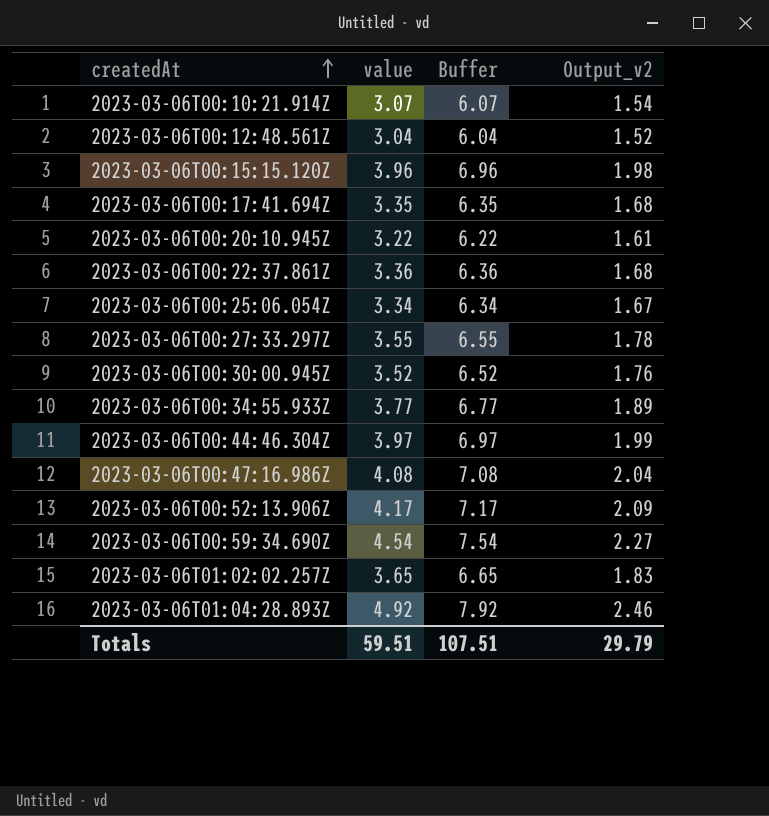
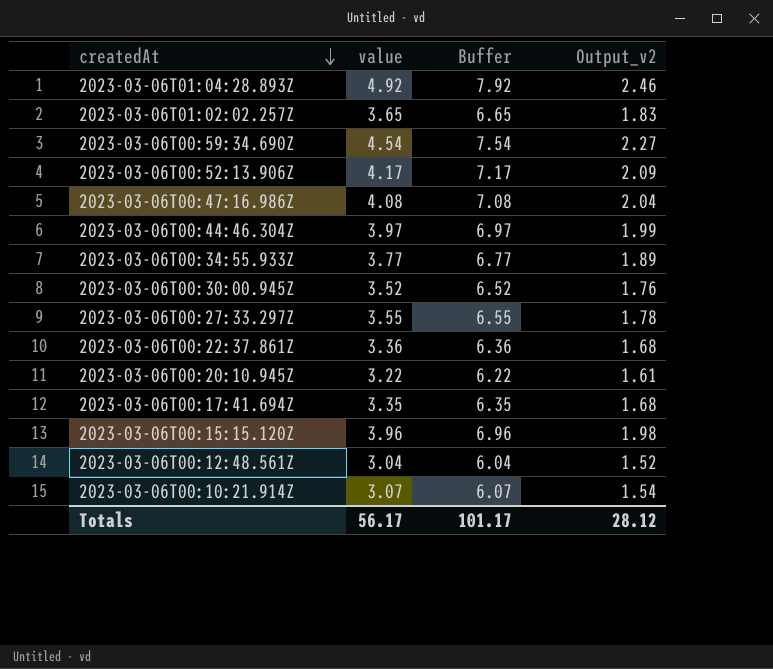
row order: createdAt ascending -> createdAt descending
row 2023-03-06T00:25:06.054Z: 3.34 | 6.34 | 1.67 -> none
Totals | value: 59.51 -> 56.17
Totals | Buffer: 107.51 -> 101.17
Totals | Output_v2: 29.79 -> 28.12

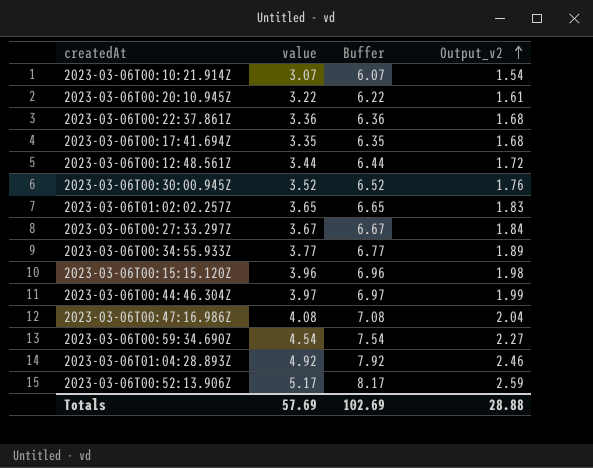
row order: createdAt descending -> Output_v2 ascending
2023-03-06T00:12:48.561Z | value: 3.04 -> 3.44
2023-03-06T00:12:48.561Z | Buffer: 6.04 -> 6.44
2023-03-06T00:12:48.561Z | Output_v2: 1.52 -> 1.72
2023-03-06T00:27:33.297Z | value: 3.55 -> 3.67
2023-03-06T00:27:33.297Z | Buffer: 6.55 -> 6.67
2023-03-06T00:27:33.297Z | Output_v2: 1.78 -> 1.84
2023-03-06T00:52:13.906Z | value: 4.17 -> 5.17
2023-03-06T00:52:13.906Z | Buffer: 7.17 -> 8.17
2023-03-06T00:52:13.906Z | Output_v2: 2.09 -> 2.59
Totals | value: 56.17 -> 57.69
Totals | Buffer: 101.17 -> 102.69
Totals | Output_v2: 28.12 -> 28.88

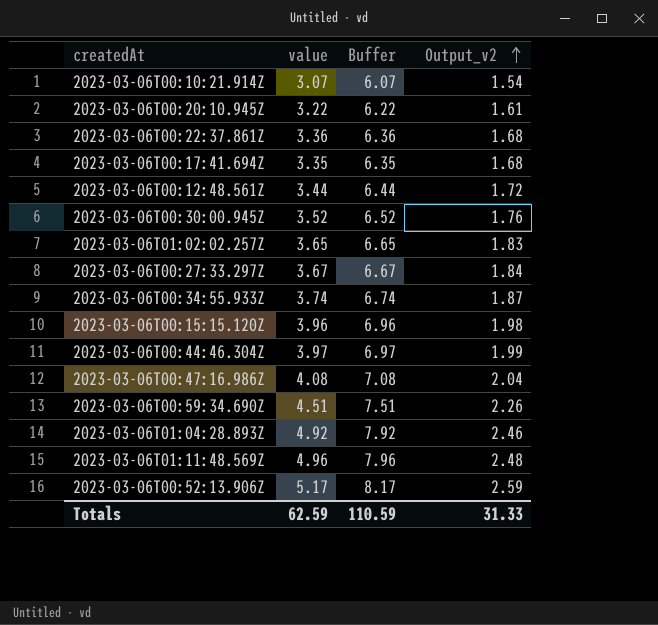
2023-03-06T00:34:55.933Z | value: 3.77 -> 3.74
2023-03-06T00:34:55.933Z | Buffer: 6.77 -> 6.74
2023-03-06T00:34:55.933Z | Output_v2: 1.89 -> 1.87
2023-03-06T00:59:34.690Z | value: 4.54 -> 4.51
2023-03-06T00:59:34.690Z | Buffer: 7.54 -> 7.51
2023-03-06T00:59:34.690Z | Output_v2: 2.27 -> 2.26
row 2023-03-06T01:11:48.569Z: none -> 4.96 | 7.96 | 2.48
Totals | value: 57.69 -> 62.59
Totals | Buffer: 102.69 -> 110.59
Totals | Output_v2: 28.88 -> 31.33

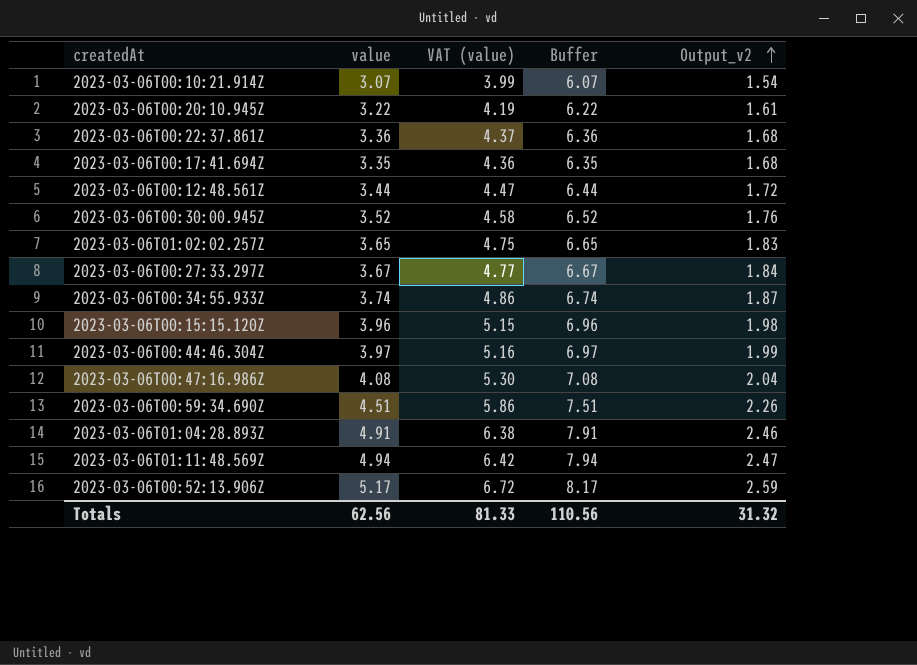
column VAT (value) | formula: none -> [value] * 1.3
2023-03-06T01:04:28.893Z | value: 4.92 -> 4.91
2023-03-06T01:04:28.893Z | Buffer: 7.92 -> 7.91
2023-03-06T01:11:48.569Z | value: 4.96 -> 4.94
2023-03-06T01:11:48.569Z | Buffer: 7.96 -> 7.94
2023-03-06T01:11:48.569Z | Output_v2: 2.48 -> 2.47
Totals | value: 62.59 -> 62.56
Totals | Buffer: 110.59 -> 110.56
Totals | Output_v2: 31.33 -> 31.32

